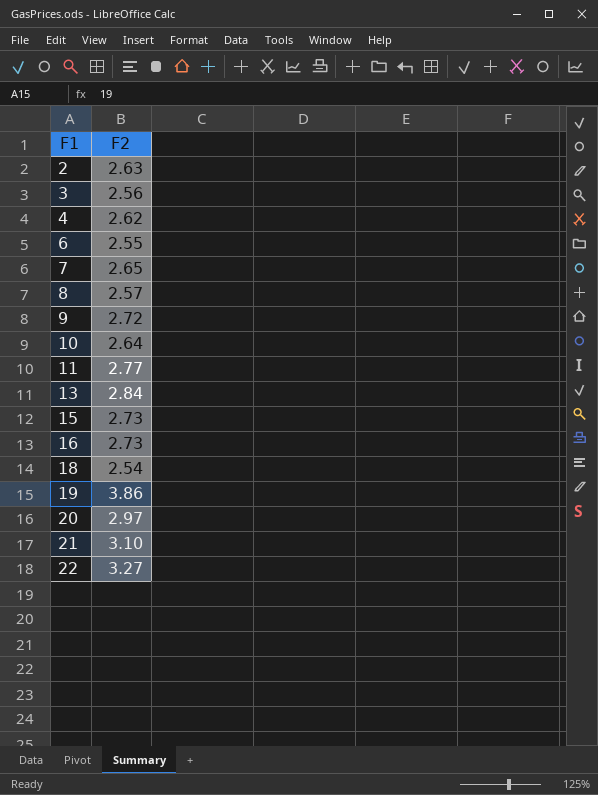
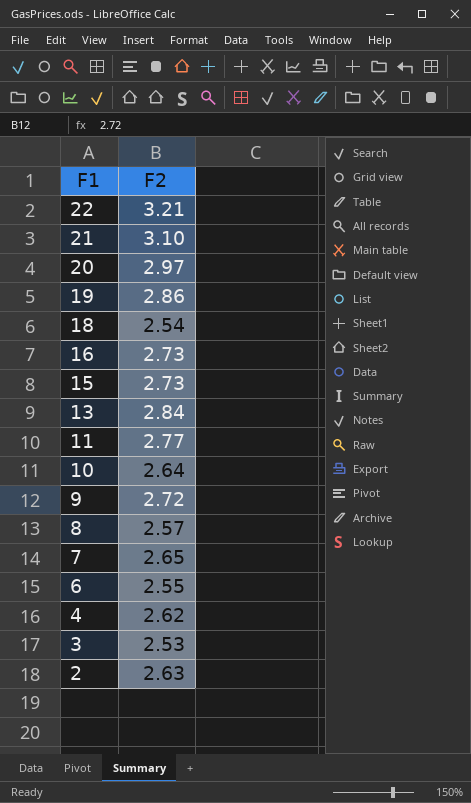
row order: F1 ascending -> F1 descending
22 | F2: 3.27 -> 3.21
19 | F2: 3.86 -> 2.86
3 | F2: 2.56 -> 2.53

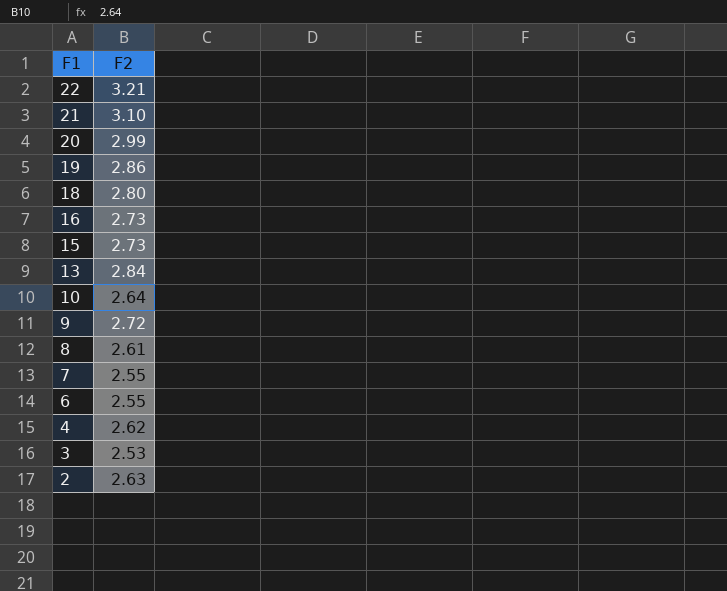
row 11: 2.77 -> none
20 | F2: 2.97 -> 2.99
18 | F2: 2.54 -> 2.80
8 | F2: 2.57 -> 2.61
7 | F2: 2.65 -> 2.55

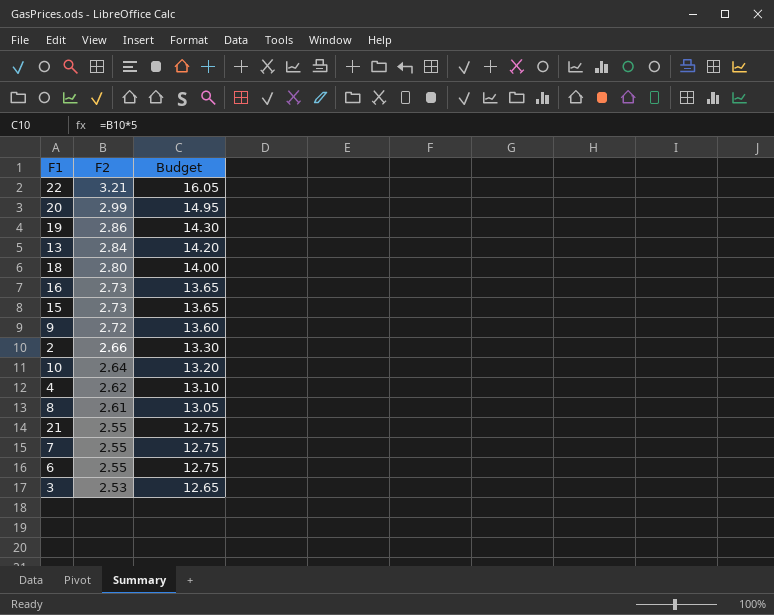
row order: F1 descending -> F2 descending
column Budget | formula: none -> [F2] * 5
2 | F2: 2.63 -> 2.66
21 | F2: 3.10 -> 2.55

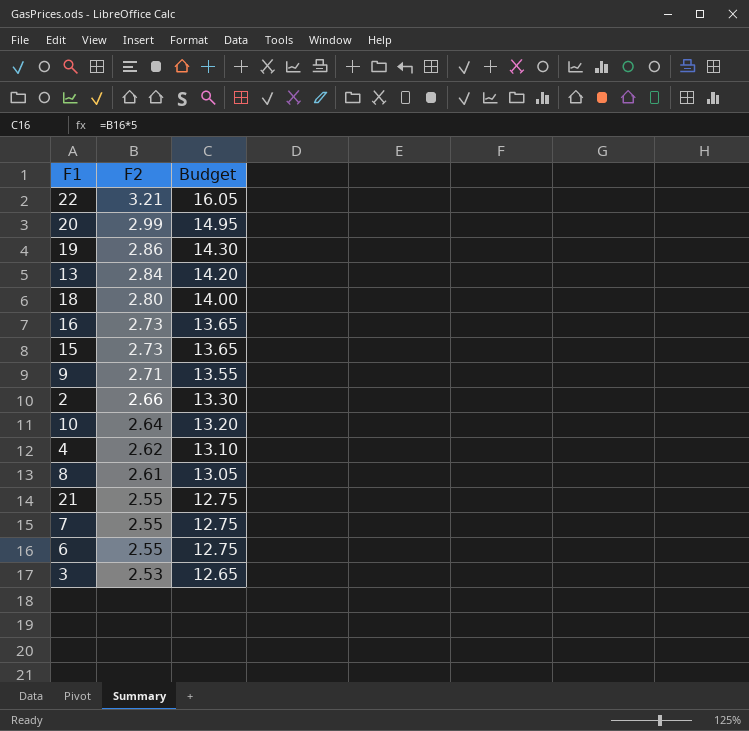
9 | F2: 2.72 -> 2.71
9 | Budget: 13.60 -> 13.55

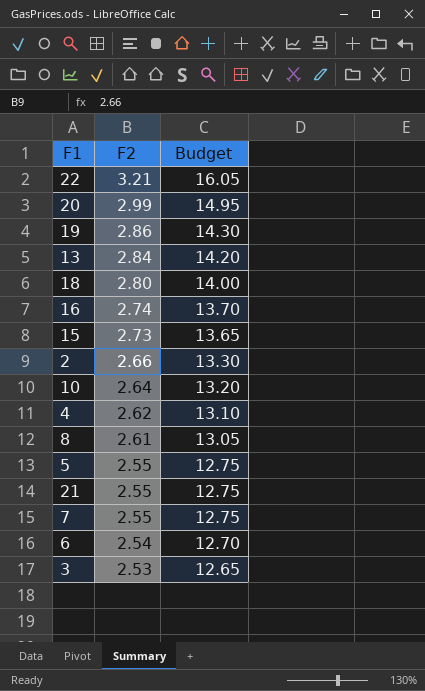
row 9: 2.71 | 13.55 -> none
16 | F2: 2.73 -> 2.74
16 | Budget: 13.65 -> 13.70
row 5: none -> 2.55 | 12.75
6 | F2: 2.55 -> 2.54
6 | Budget: 12.75 -> 12.70

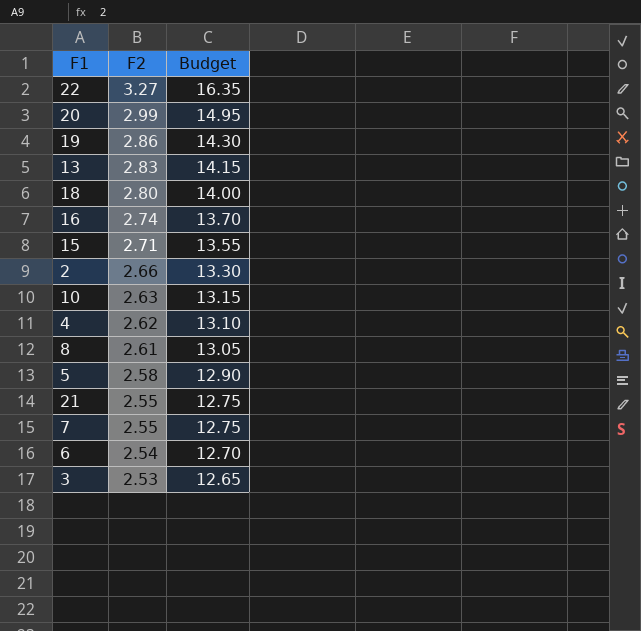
22 | F2: 3.21 -> 3.27
22 | Budget: 16.05 -> 16.35
13 | F2: 2.84 -> 2.83
13 | Budget: 14.20 -> 14.15
15 | F2: 2.73 -> 2.71
15 | Budget: 13.65 -> 13.55
10 | F2: 2.64 -> 2.63
10 | Budget: 13.20 -> 13.15
5 | F2: 2.55 -> 2.58
5 | Budget: 12.75 -> 12.90

